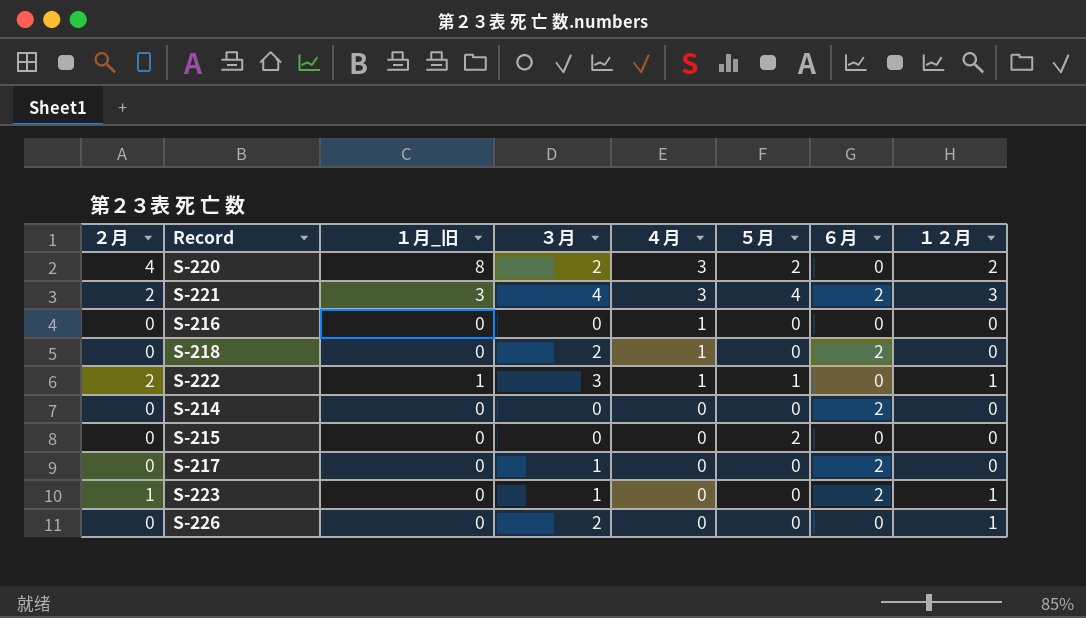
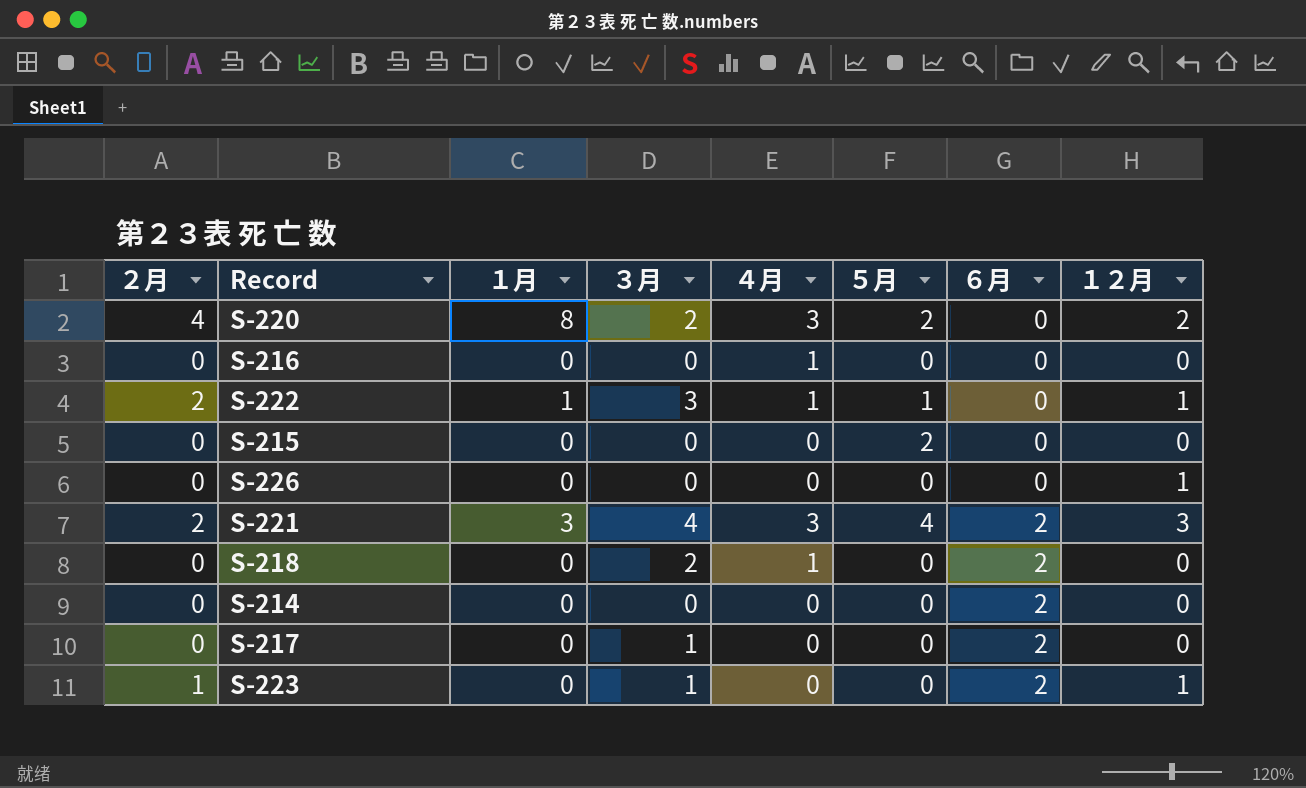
row order: ４月 descending -> ６月 ascending
column name: １月_旧 -> １月
S-226 | ３月: 2 -> 0

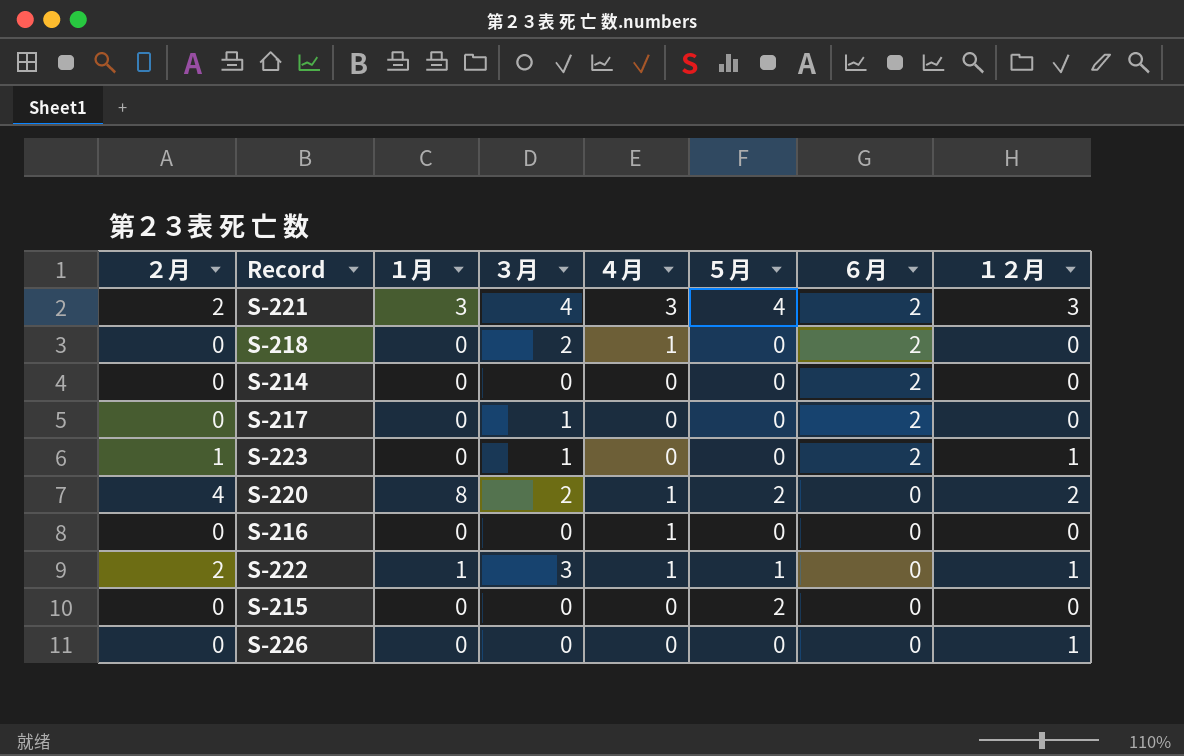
row order: ６月 ascending -> ６月 descending
S-220 | ４月: 3 -> 1

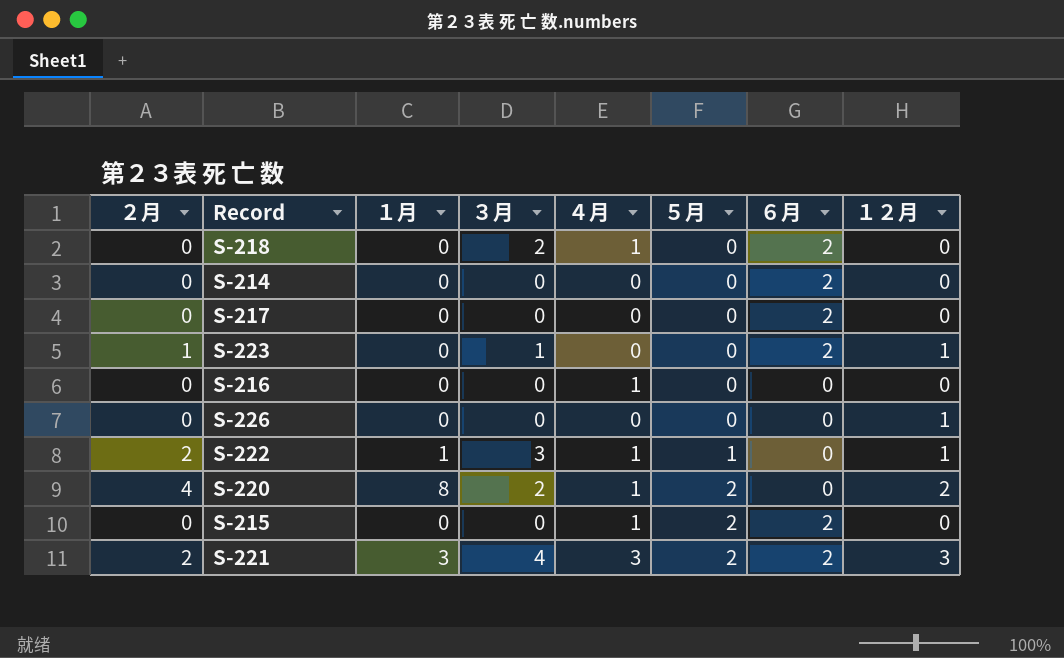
row order: ６月 descending -> ５月 ascending
S-217 | ３月: 1 -> 0
S-215 | ４月: 0 -> 1
S-215 | ６月: 0 -> 2
S-221 | ５月: 4 -> 2

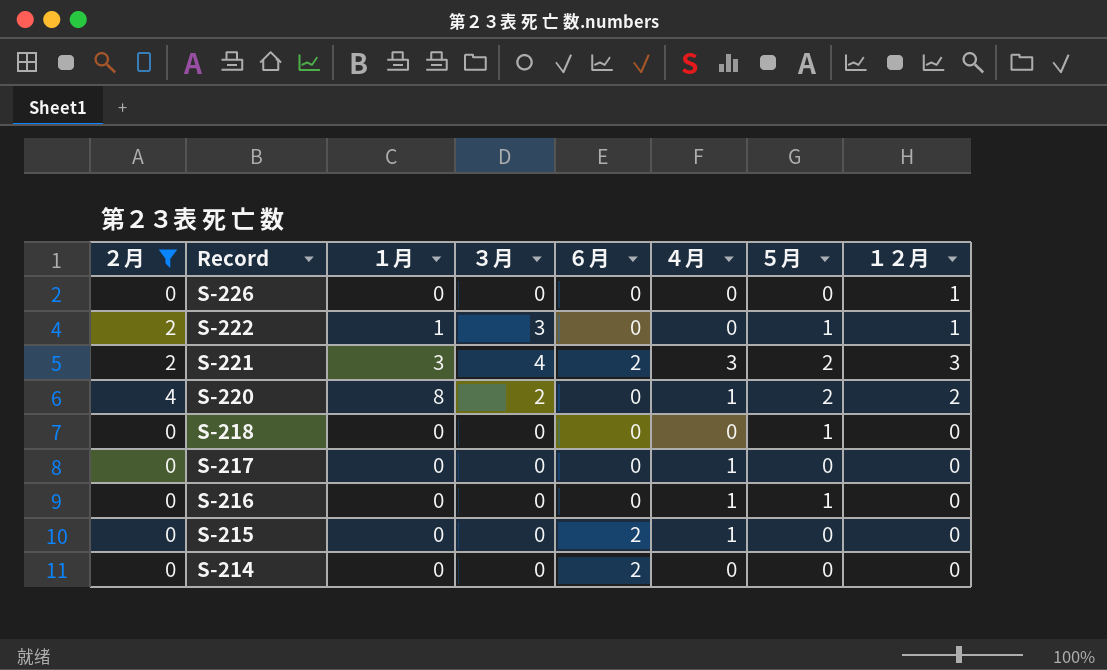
filter: none -> ２月 != 1
row order: ５月 ascending -> Record descending
column ６月 | position: 7 -> 5
S-222 | ４月: 1 -> 0
S-218 | ３月: 2 -> 0
S-218 | ６月: 2 -> 0
S-218 | ４月: 1 -> 0
S-218 | ５月: 0 -> 1
S-217 | ６月: 2 -> 0
S-217 | ４月: 0 -> 1
S-216 | ５月: 0 -> 1
S-215 | ５月: 2 -> 0

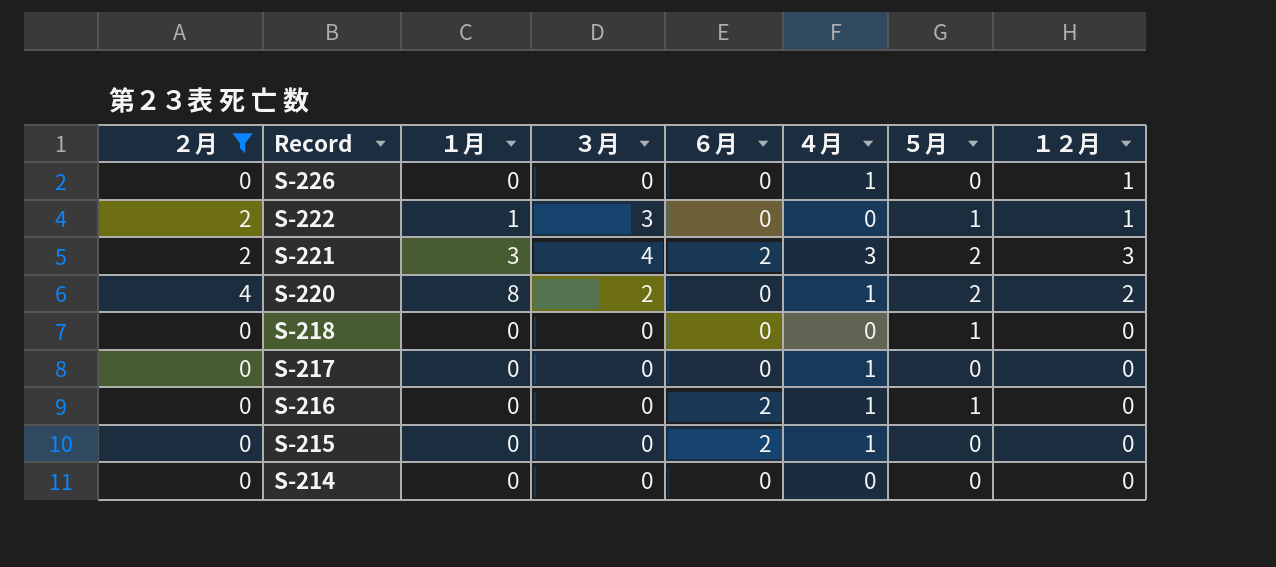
S-226 | ４月: 0 -> 1
S-216 | ６月: 0 -> 2
S-214 | ６月: 2 -> 0

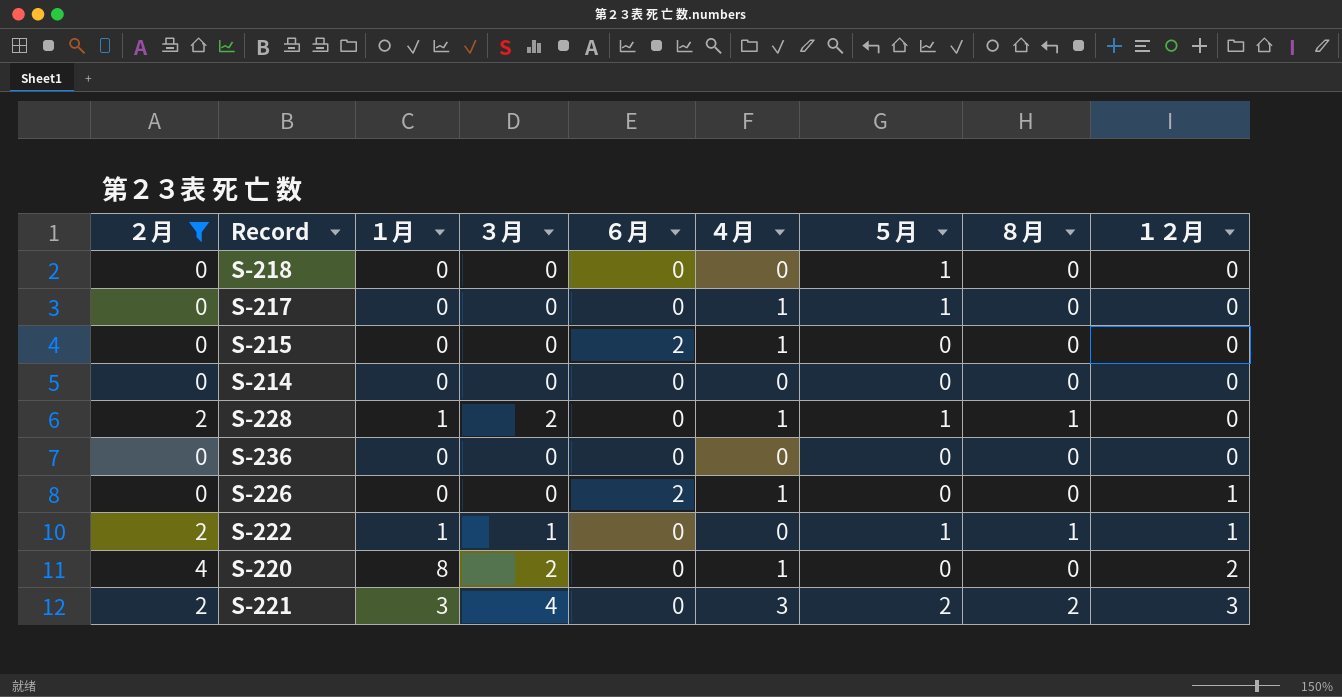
row order: Record descending -> １２月 ascending
column ８月 | position: none -> 8
row S-216: 0 | 0 | 0 | 2 | 1 | 1 | 0 -> none
S-217 | ５月: 0 -> 1
row S-228: none -> 2 | 1 | 2 | 0 | 1 | 1 | 1 | 0
row S-236: none -> 0 | 0 | 0 | 0 | 0 | 0 | 0 | 0
S-226 | ６月: 0 -> 2
S-222 | ３月: 3 -> 1
S-220 | ５月: 2 -> 0
S-221 | ６月: 2 -> 0

